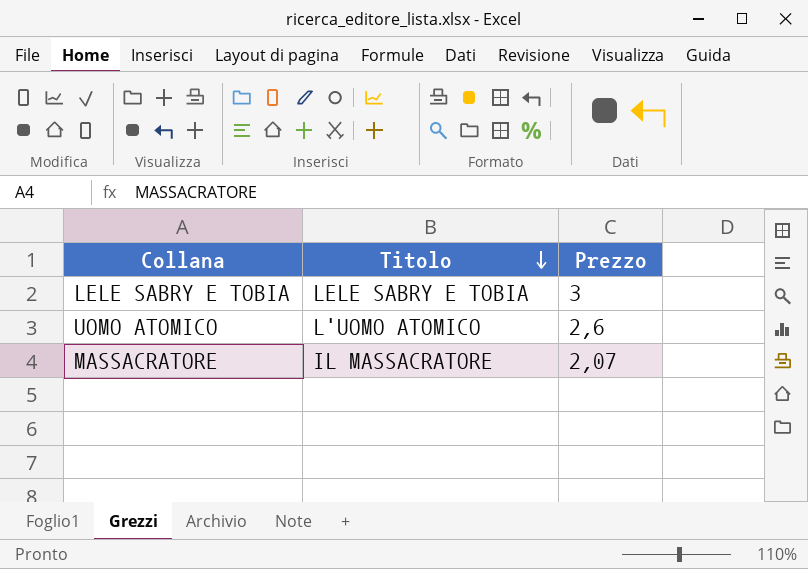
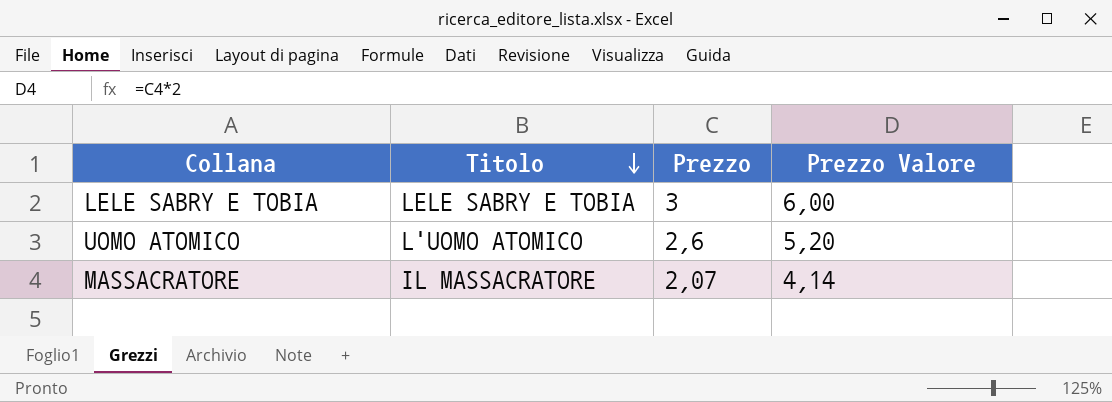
column Prezzo Valore | formula: none -> [Prezzo] * 2

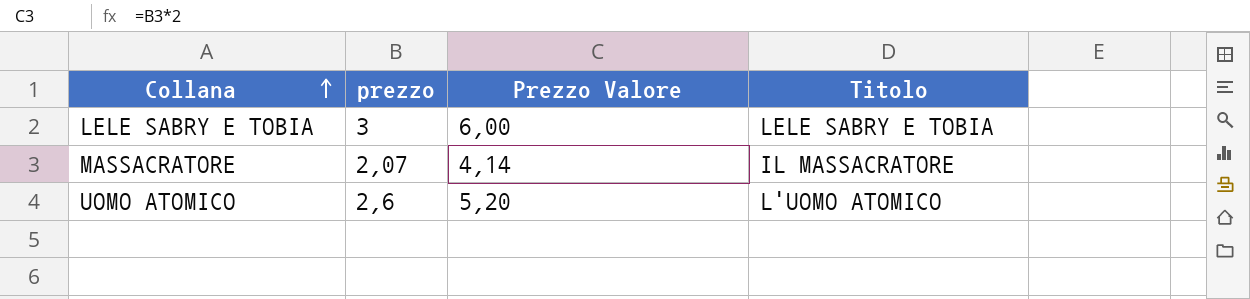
row order: Titolo descending -> Collana ascending
column name: Prezzo -> prezzo
column Titolo | position: 2 -> 4

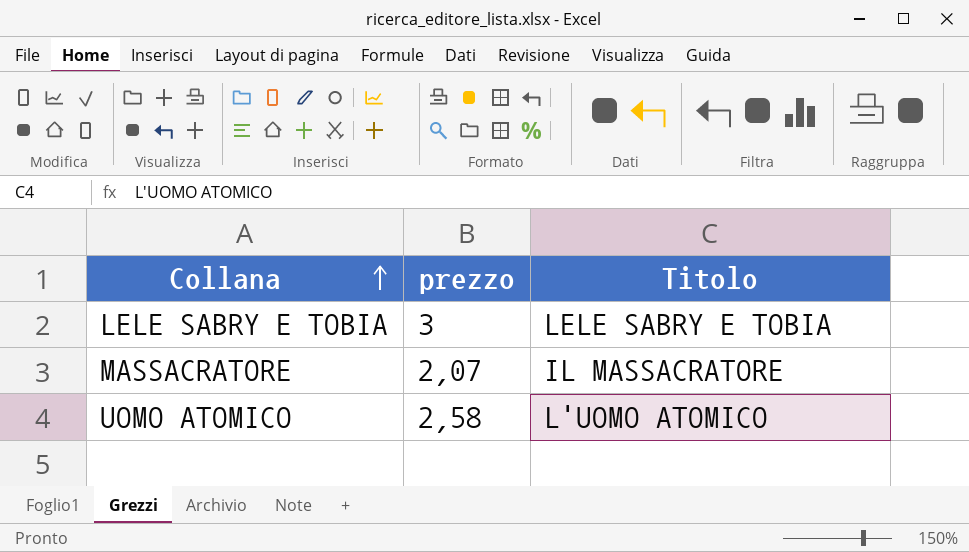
column Prezzo Valore | formula: [prezzo] * 2 -> none
UOMO ATOMICO | prezzo: 2,6 -> 2,58

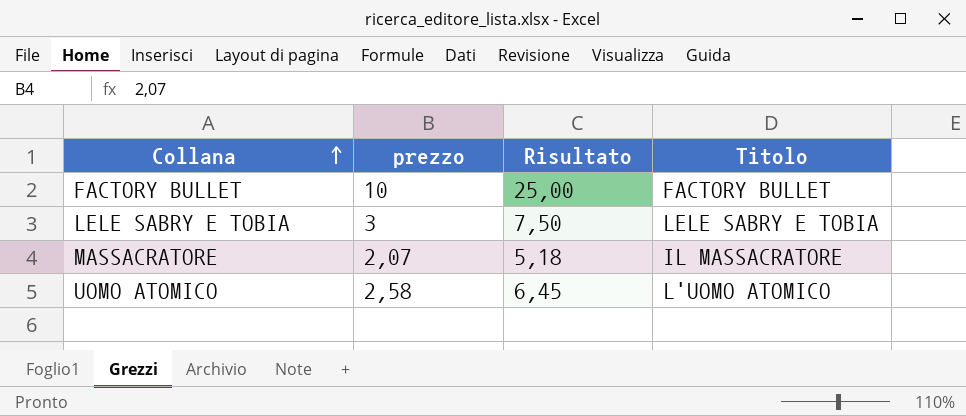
column Risultato | formula: none -> [prezzo] * 2,5
row FACTORY BULLET: none -> 10 | 25,00 | FACTORY BULLET

